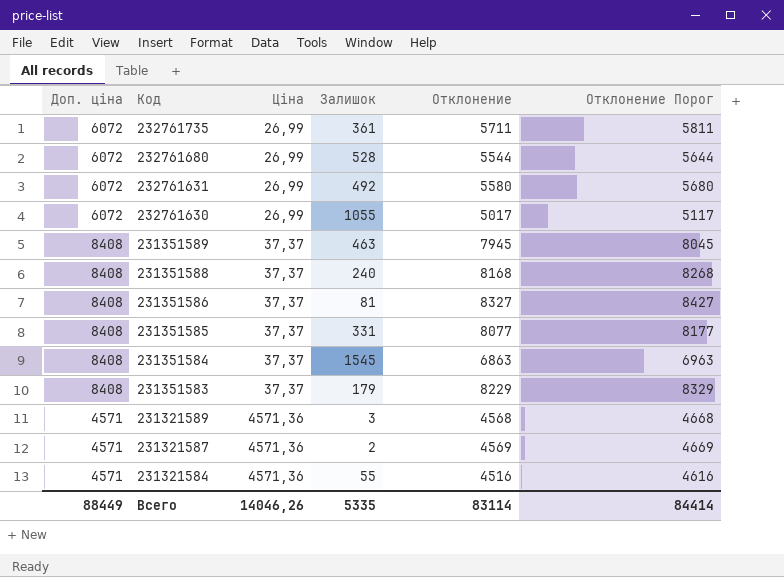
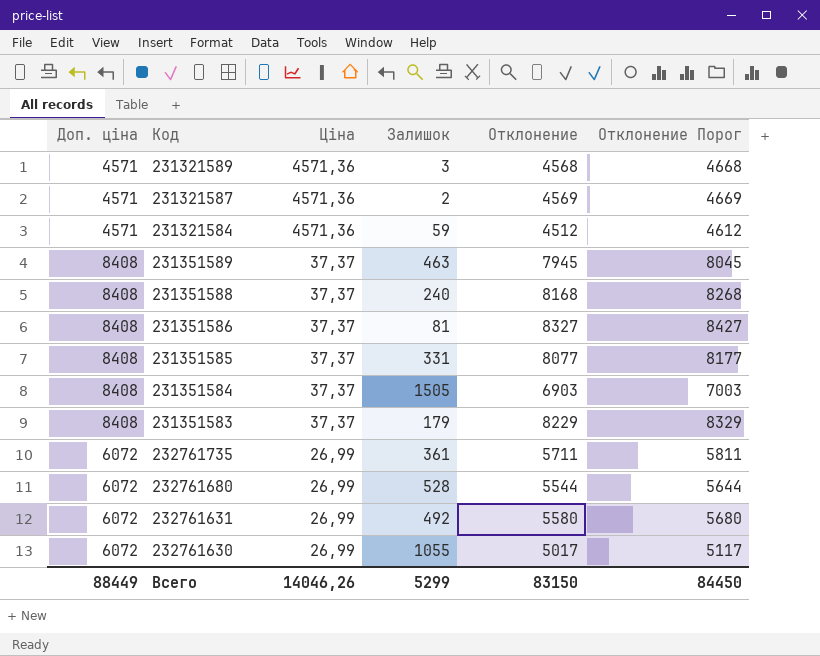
row order: Код descending -> Ціна descending
231321584 | Залишок: 55 -> 59
231321584 | Отклонение: 4516 -> 4512
231321584 | Отклонение Порог: 4616 -> 4612
231351584 | Залишок: 1545 -> 1505
231351584 | Отклонение: 6863 -> 6903
231351584 | Отклонение Порог: 6963 -> 7003
Всего | Залишок: 5335 -> 5299
Всего | Отклонение: 83114 -> 83150
Всего | Отклонение Порог: 84414 -> 84450

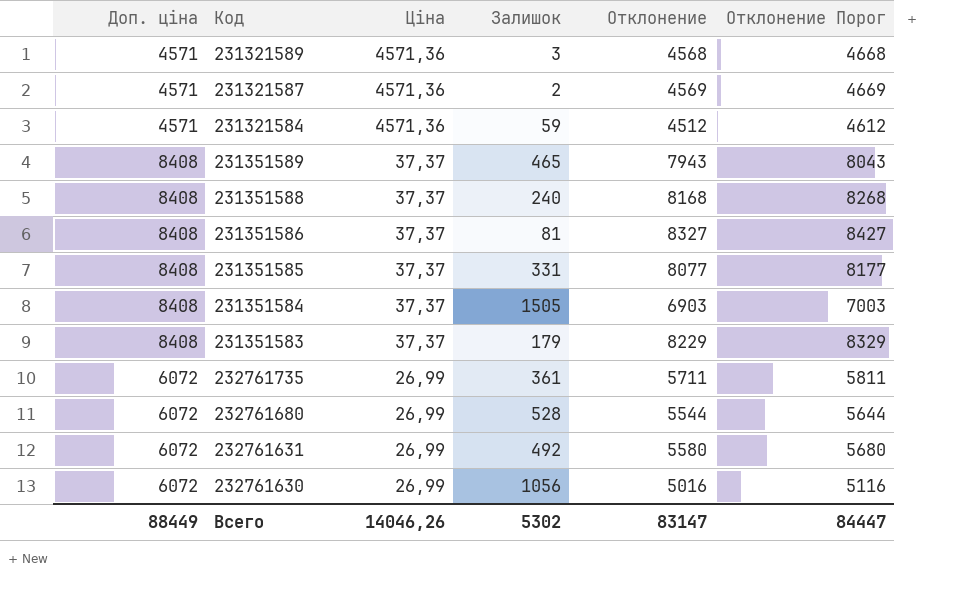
231351589 | Залишок: 463 -> 465
231351589 | Отклонение: 7945 -> 7943
231351589 | Отклонение Порог: 8045 -> 8043
232761630 | Залишок: 1055 -> 1056
232761630 | Отклонение: 5017 -> 5016
232761630 | Отклонение Порог: 5117 -> 5116
Всего | Залишок: 5299 -> 5302
Всего | Отклонение: 83150 -> 83147
Всего | Отклонение Порог: 84450 -> 84447

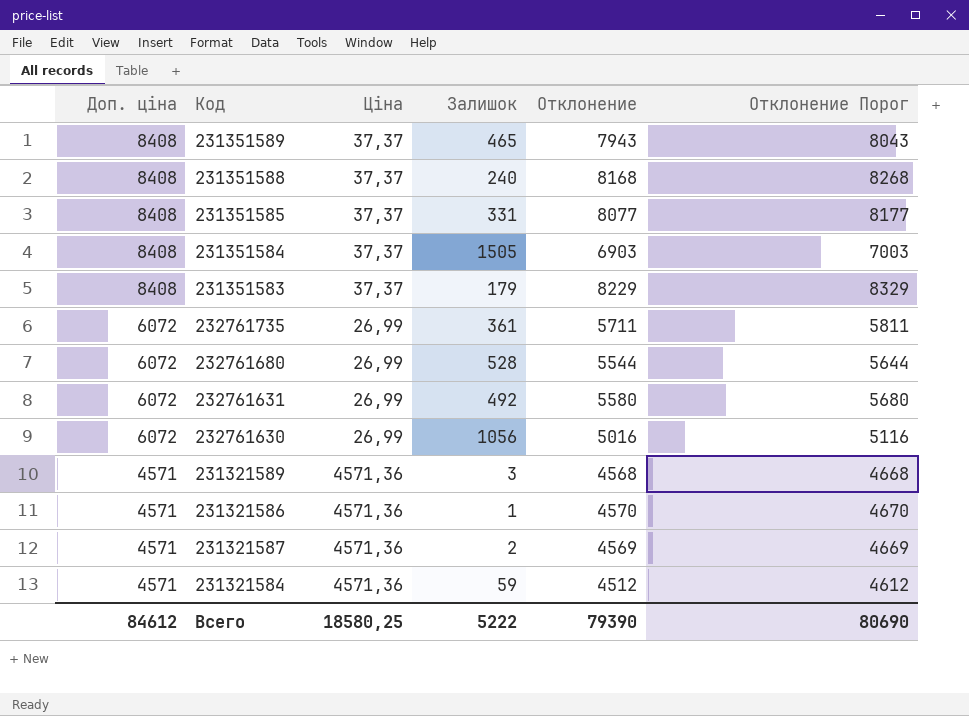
row order: Ціна descending -> Доп. ціна descending
row 231351586: 8408 | 37,37 | 81 | 8327 | 8427 -> none
row 231321586: none -> 4571 | 4571,36 | 1 | 4570 | 4670
Всего | Доп. ціна: 88449 -> 84612
Всего | Ціна: 14046,26 -> 18580,25
Всего | Залишок: 5302 -> 5222
Всего | Отклонение: 83147 -> 79390
Всего | Отклонение Порог: 84447 -> 80690

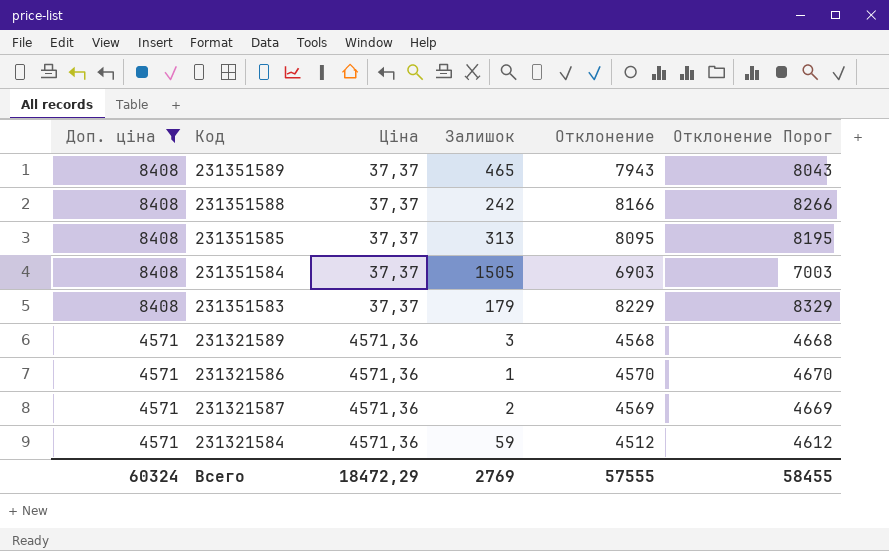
filter: none -> Доп. ціна != 6072
231351588 | Залишок: 240 -> 242
231351588 | Отклонение: 8168 -> 8166
231351588 | Отклонение Порог: 8268 -> 8266
231351585 | Залишок: 331 -> 313
231351585 | Отклонение: 8077 -> 8095
231351585 | Отклонение Порог: 8177 -> 8195
Всего | Доп. ціна: 84612 -> 60324
Всего | Ціна: 18580,25 -> 18472,29
Всего | Залишок: 5222 -> 2769
Всего | Отклонение: 79390 -> 57555
Всего | Отклонение Порог: 80690 -> 58455

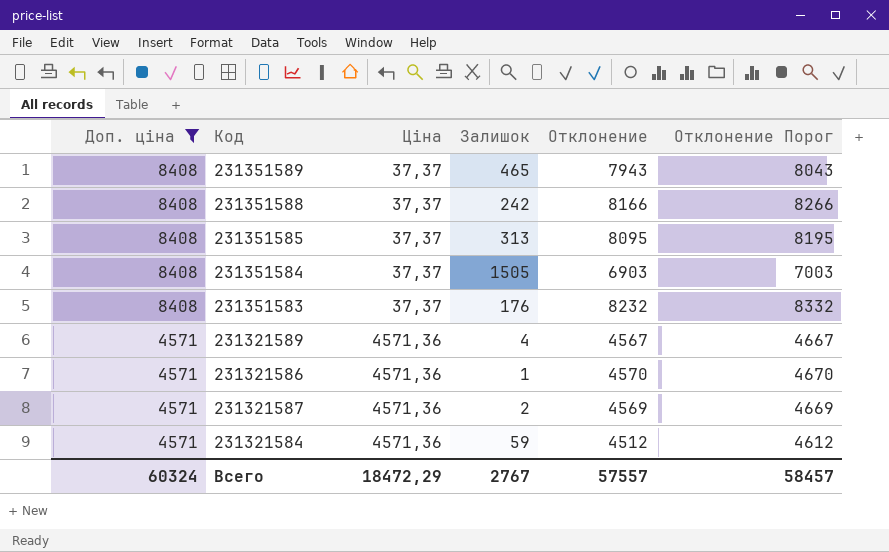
231351583 | Залишок: 179 -> 176
231351583 | Отклонение: 8229 -> 8232
231351583 | Отклонение Порог: 8329 -> 8332
231321589 | Залишок: 3 -> 4
231321589 | Отклонение: 4568 -> 4567
231321589 | Отклонение Порог: 4668 -> 4667
Всего | Залишок: 2769 -> 2767
Всего | Отклонение: 57555 -> 57557
Всего | Отклонение Порог: 58455 -> 58457

